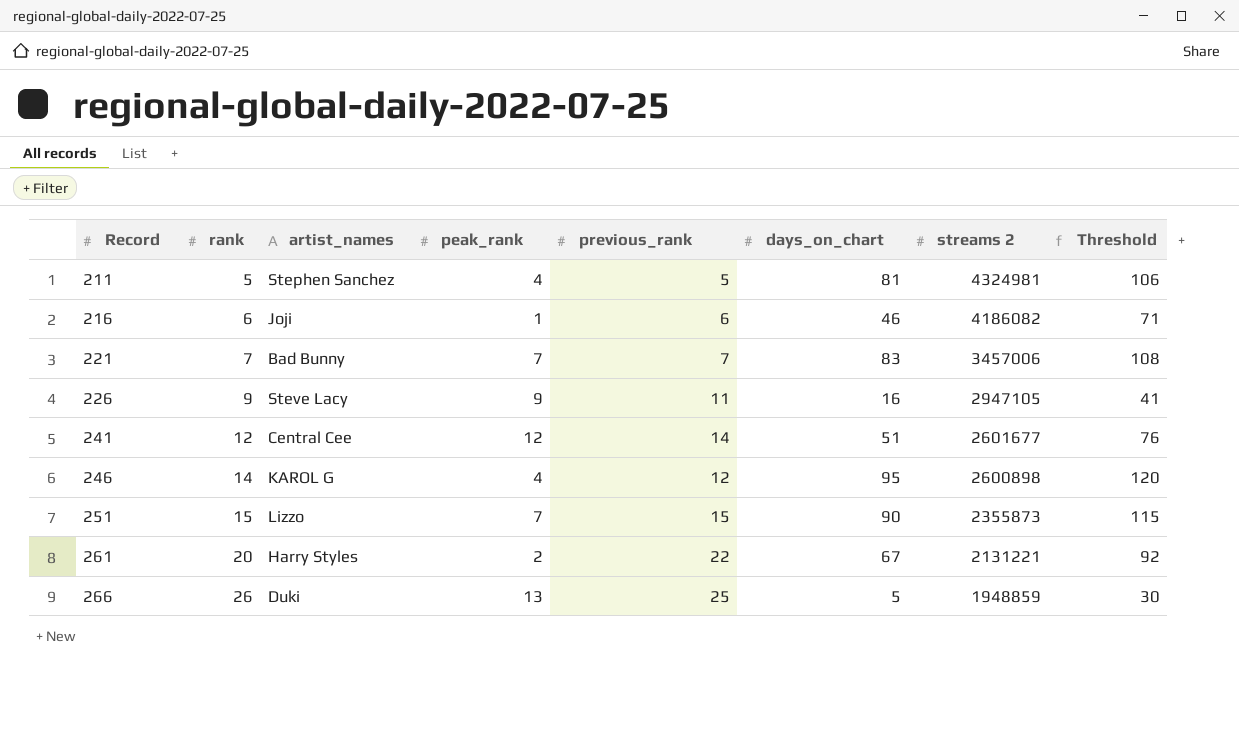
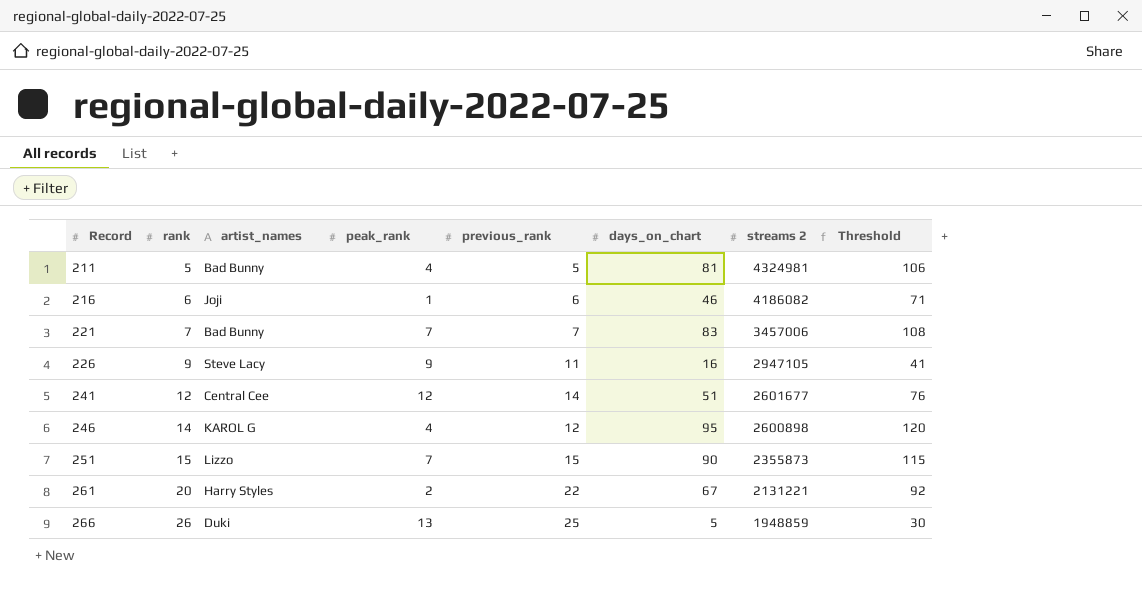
211 | artist_names: Stephen Sanchez -> Bad Bunny

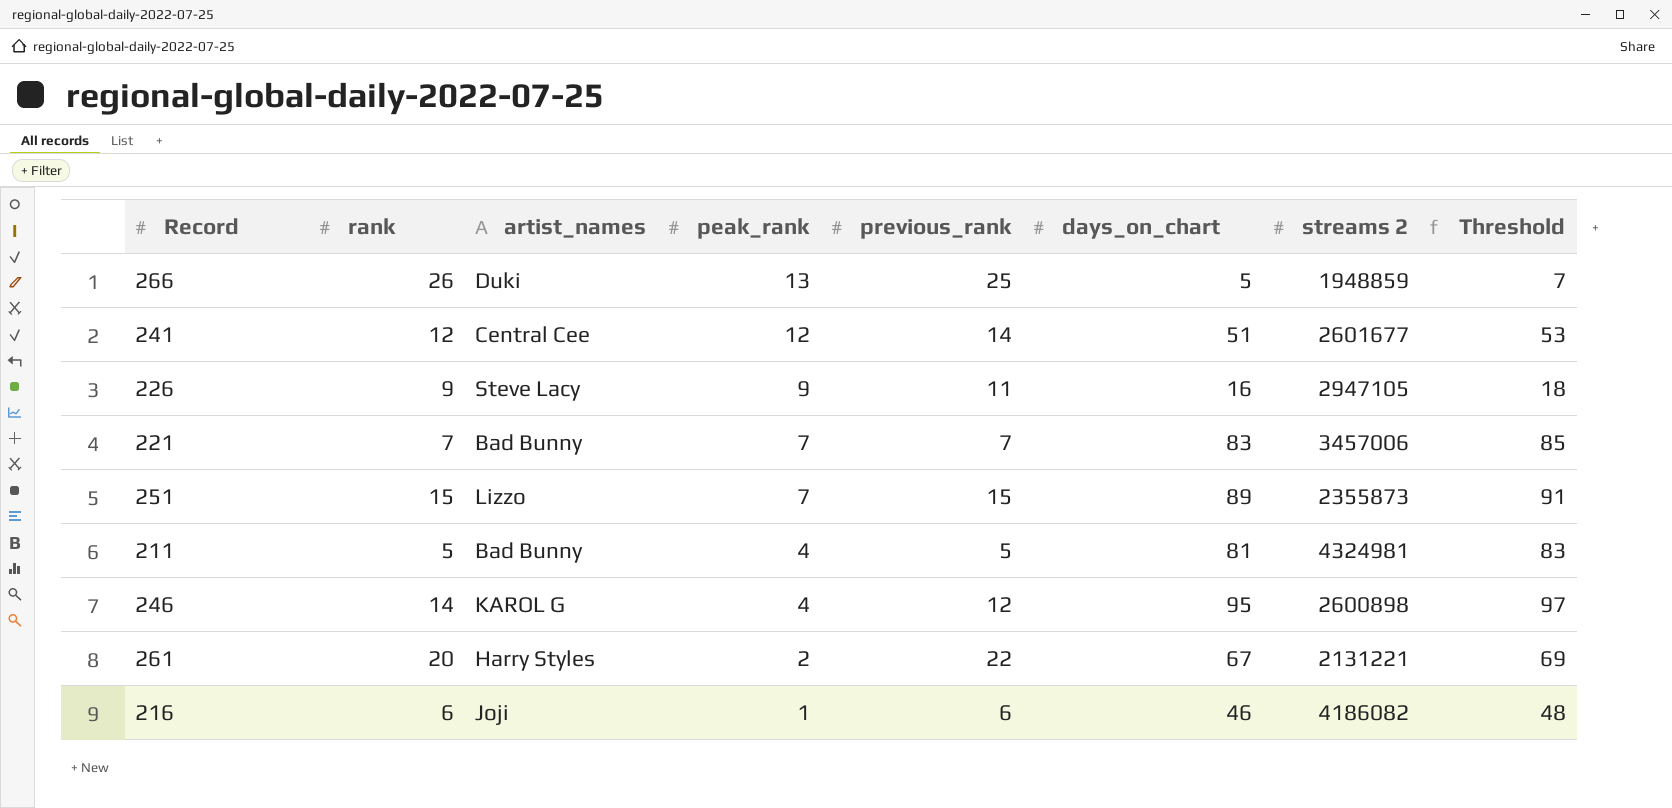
row order: Record ascending -> peak_rank descending
column Threshold | formula: [days_on_chart] + 25 -> [days_on_chart] + 2
251 | days_on_chart: 90 -> 89

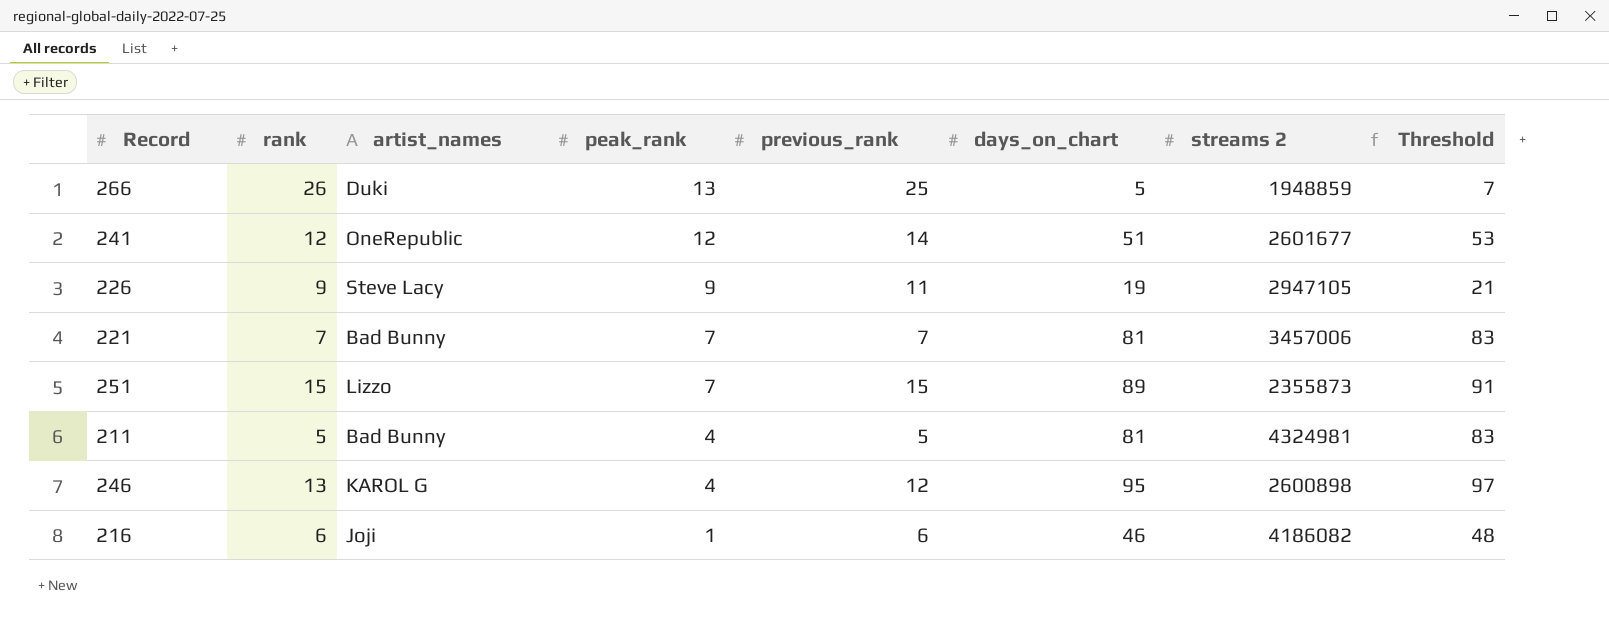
row 261: 20 | Harry Styles | 2 | 22 | 67 | 2131221 | 69 -> none
241 | artist_names: Central Cee -> OneRepublic
226 | days_on_chart: 16 -> 19
226 | Threshold: 18 -> 21
221 | days_on_chart: 83 -> 81
221 | Threshold: 85 -> 83
246 | rank: 14 -> 13

